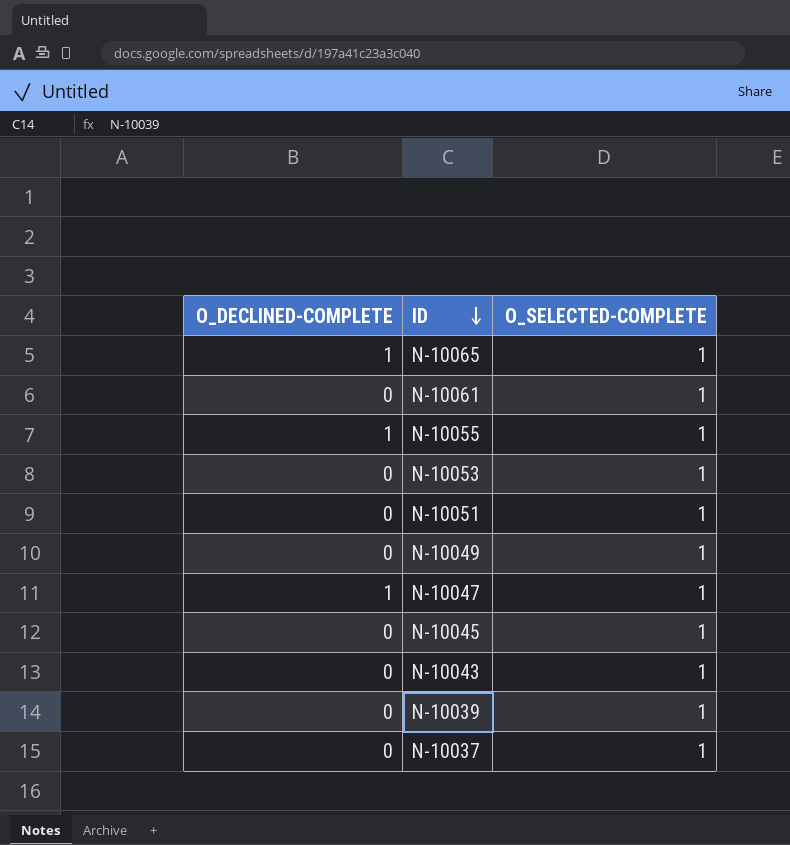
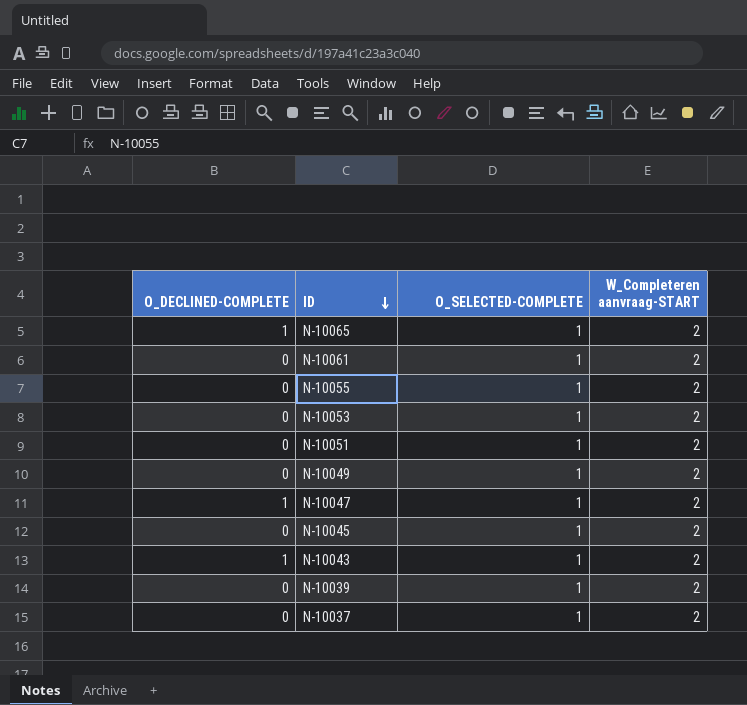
column W_Completeren aanvraag-START | position: none -> 4
N-10055 | O_DECLINED-COMPLETE: 1 -> 0
N-10043 | O_DECLINED-COMPLETE: 0 -> 1

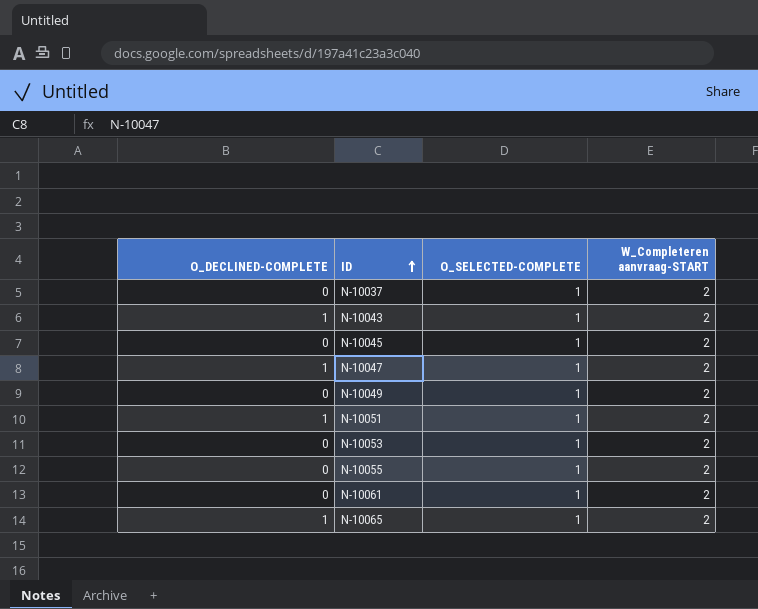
row order: ID descending -> ID ascending
row N-10039: 0 | 1 | 2 -> none
N-10051 | O_DECLINED-COMPLETE: 0 -> 1

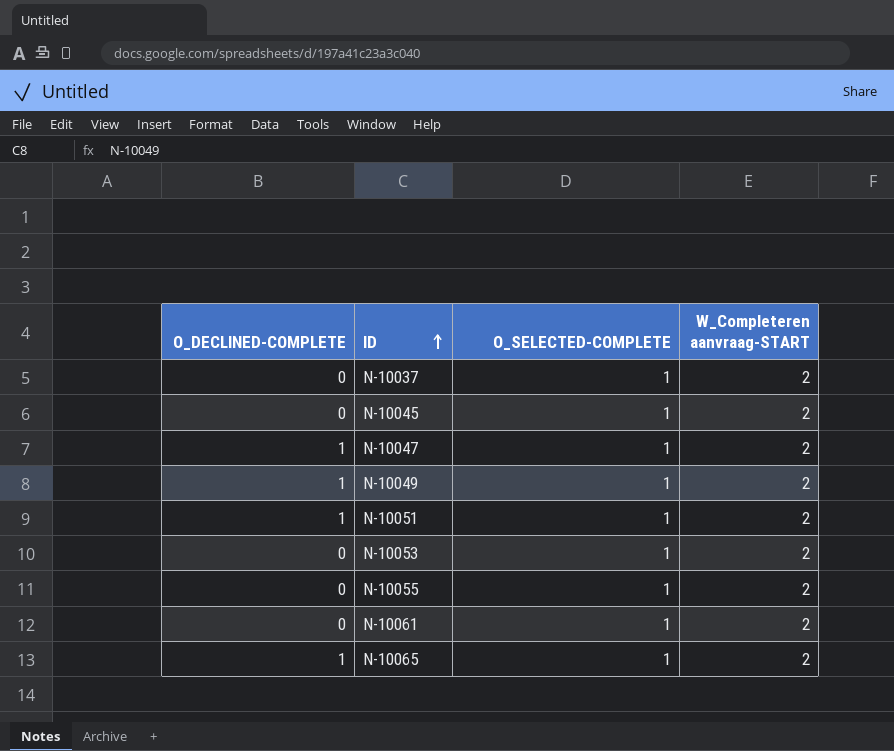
row N-10043: 1 | 1 | 2 -> none
N-10049 | O_DECLINED-COMPLETE: 0 -> 1

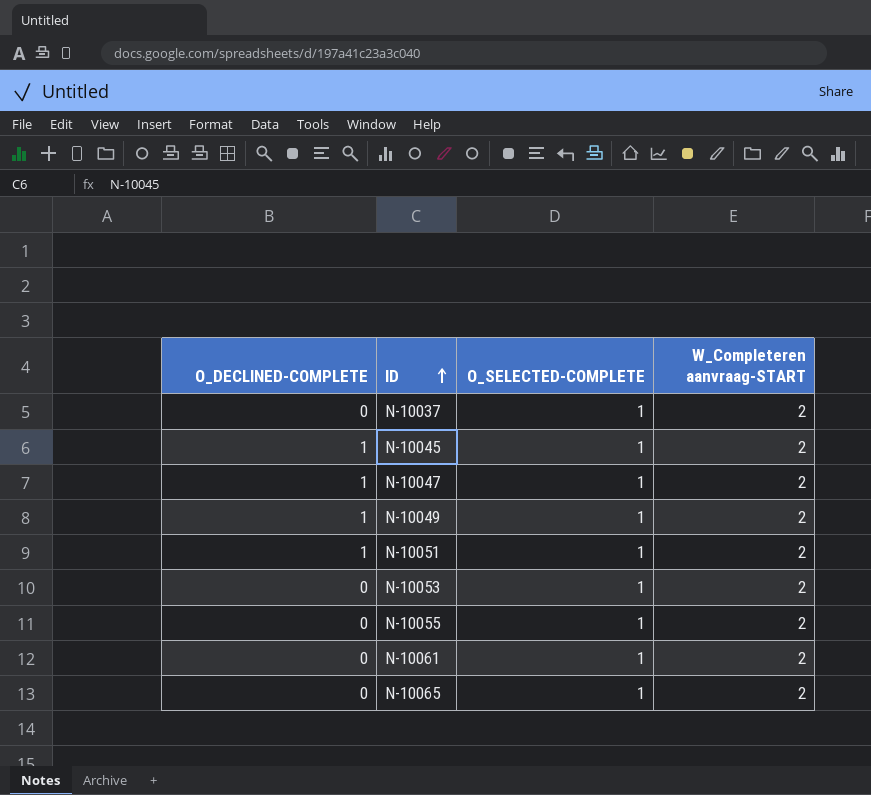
N-10045 | O_DECLINED-COMPLETE: 0 -> 1
N-10065 | O_DECLINED-COMPLETE: 1 -> 0

